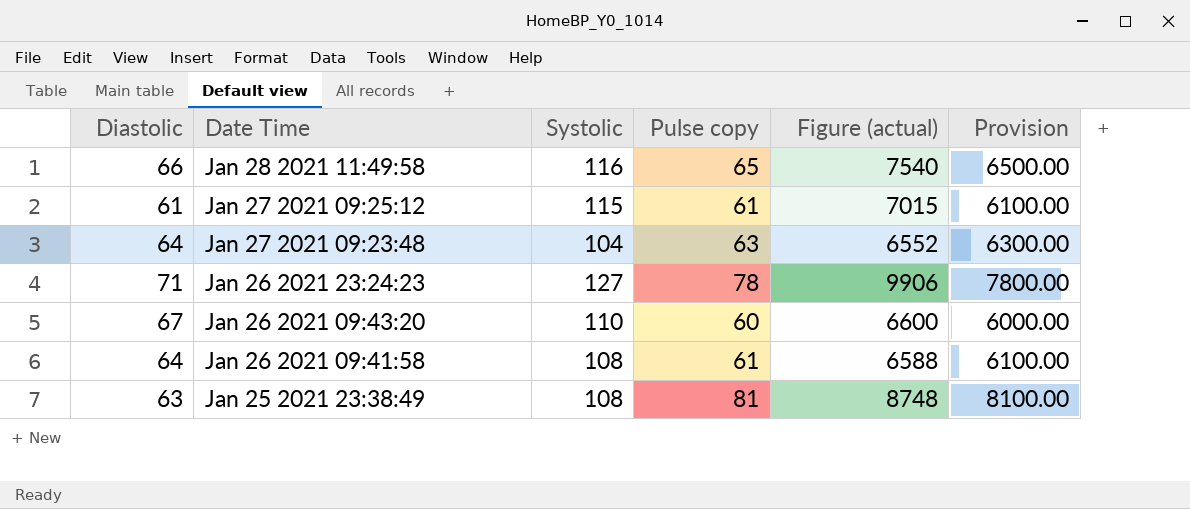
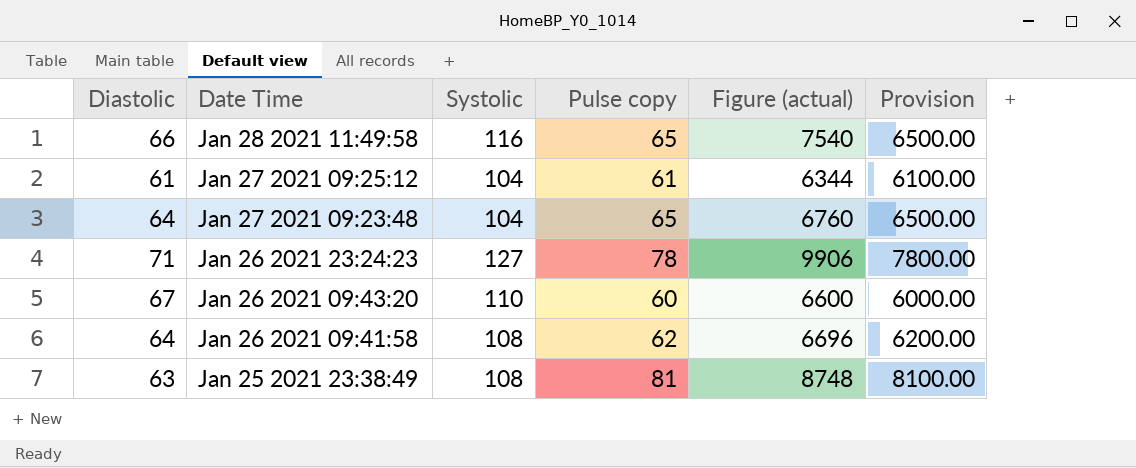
Jan 27 2021 09:25:12 | Systolic: 115 -> 104
Jan 27 2021 09:25:12 | Figure (actual): 7015 -> 6344
Jan 27 2021 09:23:48 | Pulse copy: 63 -> 65
Jan 27 2021 09:23:48 | Figure (actual): 6552 -> 6760
Jan 27 2021 09:23:48 | Provision: 6300.00 -> 6500.00
Jan 26 2021 09:41:58 | Pulse copy: 61 -> 62
Jan 26 2021 09:41:58 | Figure (actual): 6588 -> 6696
Jan 26 2021 09:41:58 | Provision: 6100.00 -> 6200.00

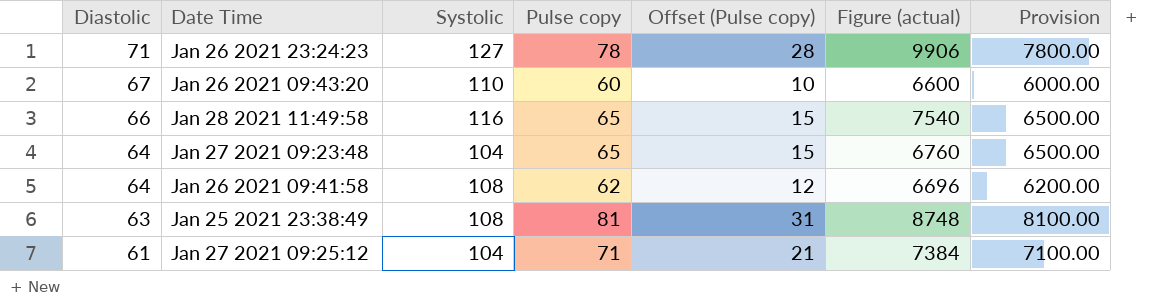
row order: Date Time descending -> Diastolic descending
column Offset (Pulse copy) | formula: none -> [Pulse copy] - 50
Jan 27 2021 09:25:12 | Pulse copy: 61 -> 71
Jan 27 2021 09:25:12 | Figure (actual): 6344 -> 7384
Jan 27 2021 09:25:12 | Provision: 6100.00 -> 7100.00

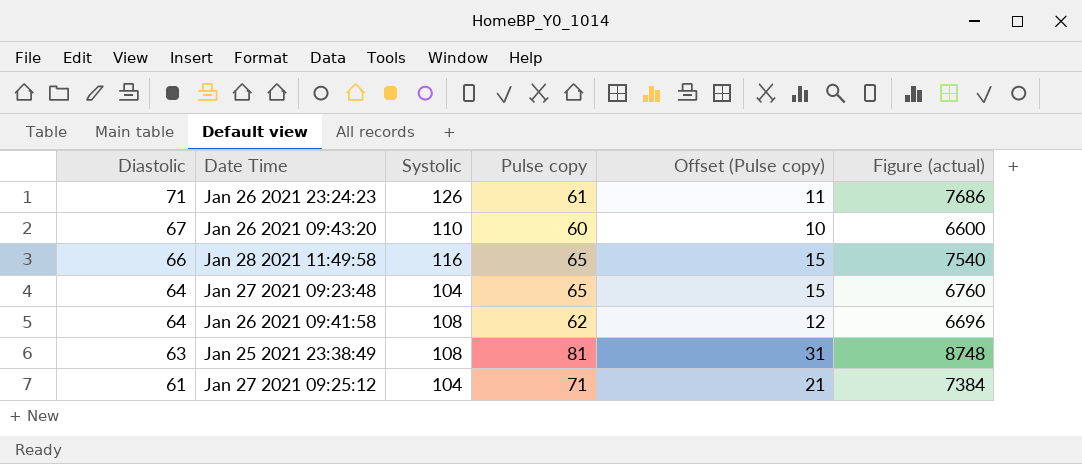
column Provision | formula: [Pulse copy] * 100 -> none
Jan 26 2021 23:24:23 | Systolic: 127 -> 126
Jan 26 2021 23:24:23 | Pulse copy: 78 -> 61
Jan 26 2021 23:24:23 | Offset (Pulse copy): 28 -> 11
Jan 26 2021 23:24:23 | Figure (actual): 9906 -> 7686

